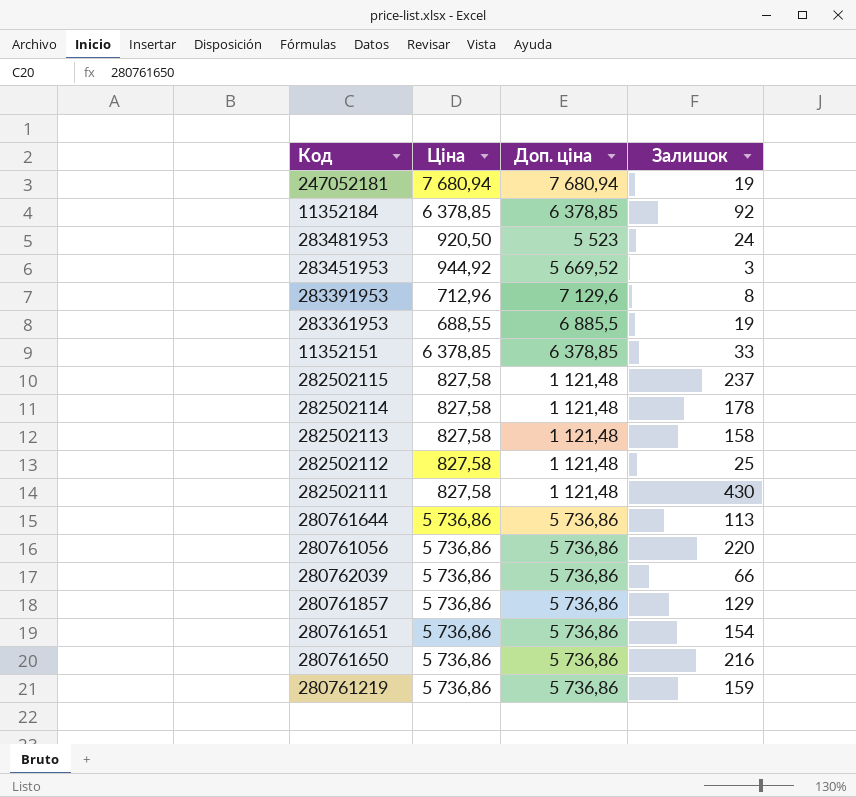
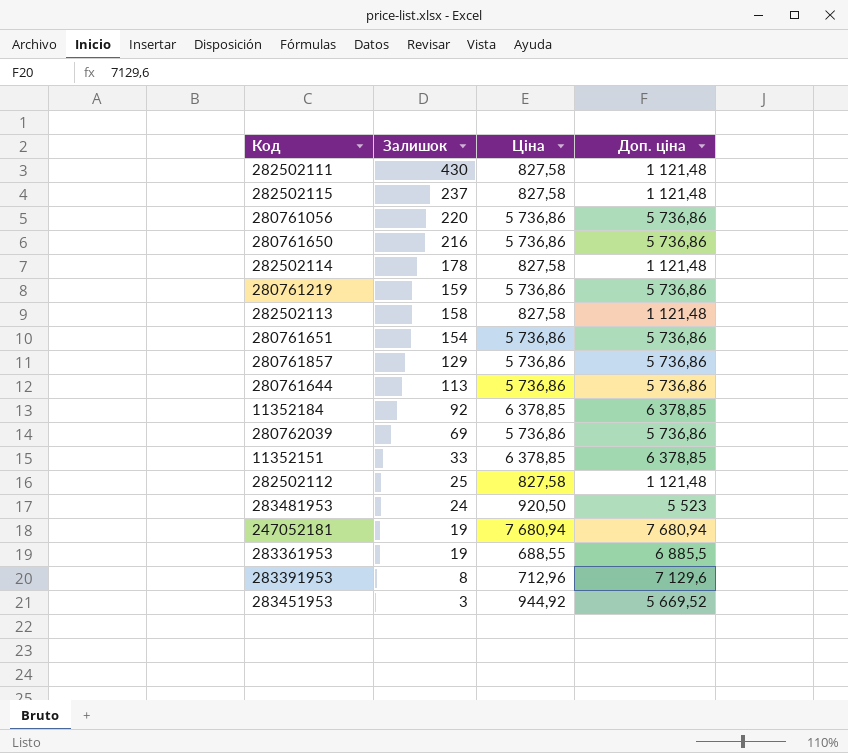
row order: none -> Залишок descending
column Залишок | position: 4 -> 2
280762039 | Залишок: 66 -> 69

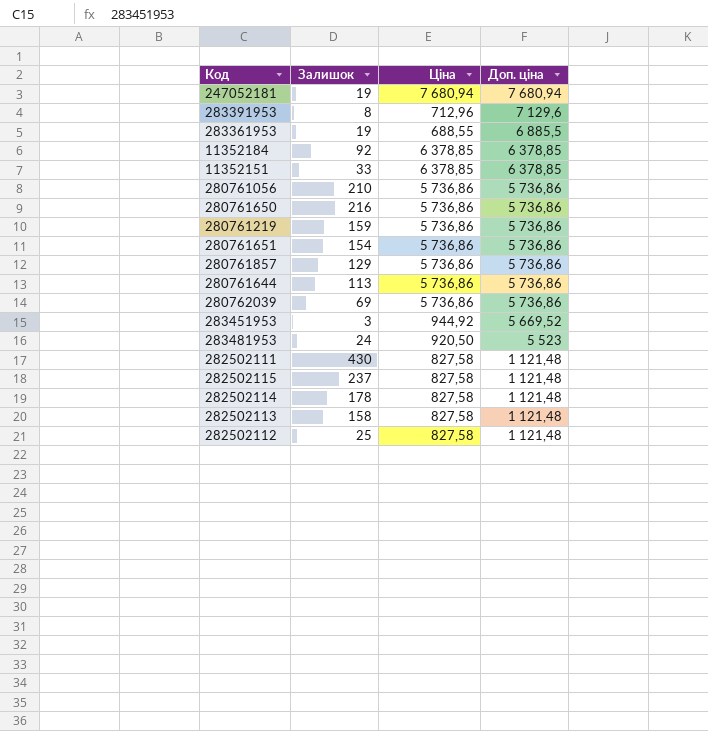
row order: Залишок descending -> Доп. ціна descending
280761056 | Залишок: 220 -> 210

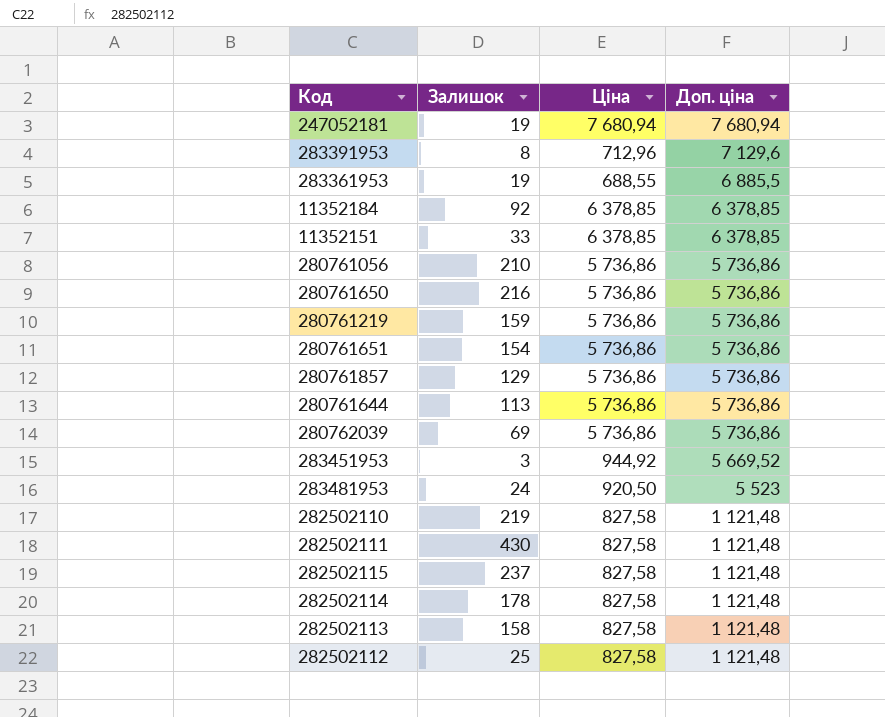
row 282502110: none -> 219 | 827,58 | 1 121,48

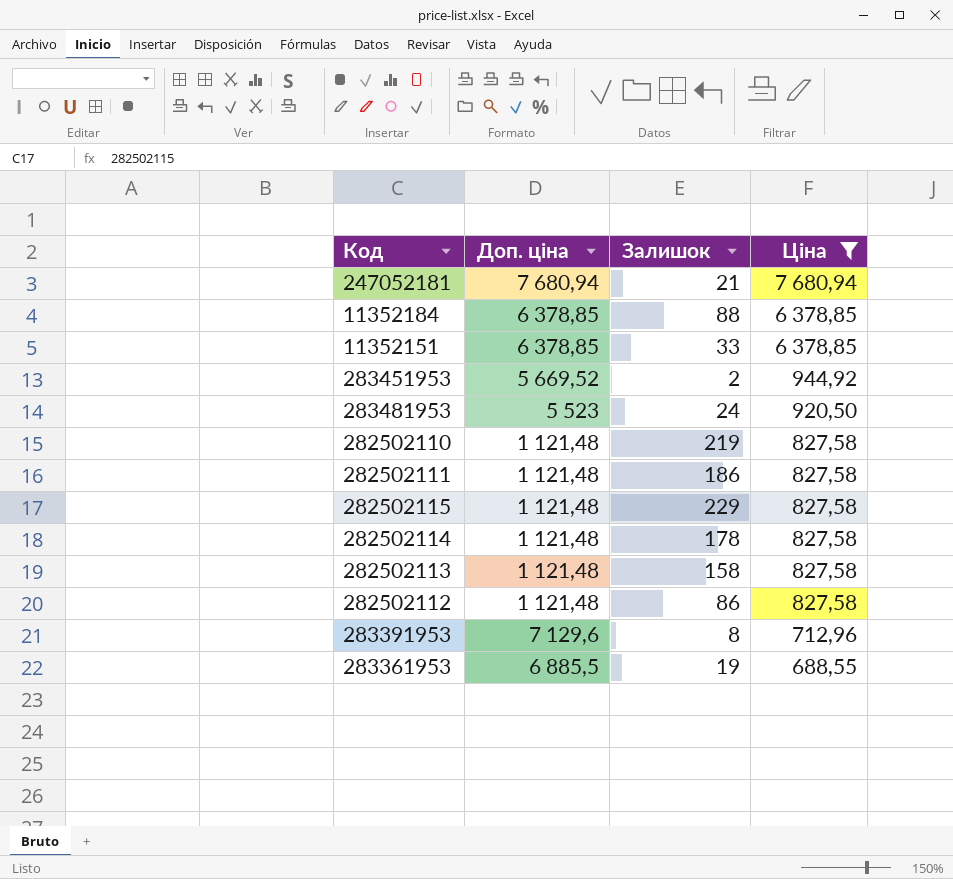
filter: none -> Ціна != 5 736,86
row order: Доп. ціна descending -> Ціна descending
column Доп. ціна | position: 4 -> 2
247052181 | Залишок: 19 -> 21
11352184 | Залишок: 92 -> 88
283451953 | Залишок: 3 -> 2
282502111 | Залишок: 430 -> 186
282502115 | Залишок: 237 -> 229
282502112 | Залишок: 25 -> 86

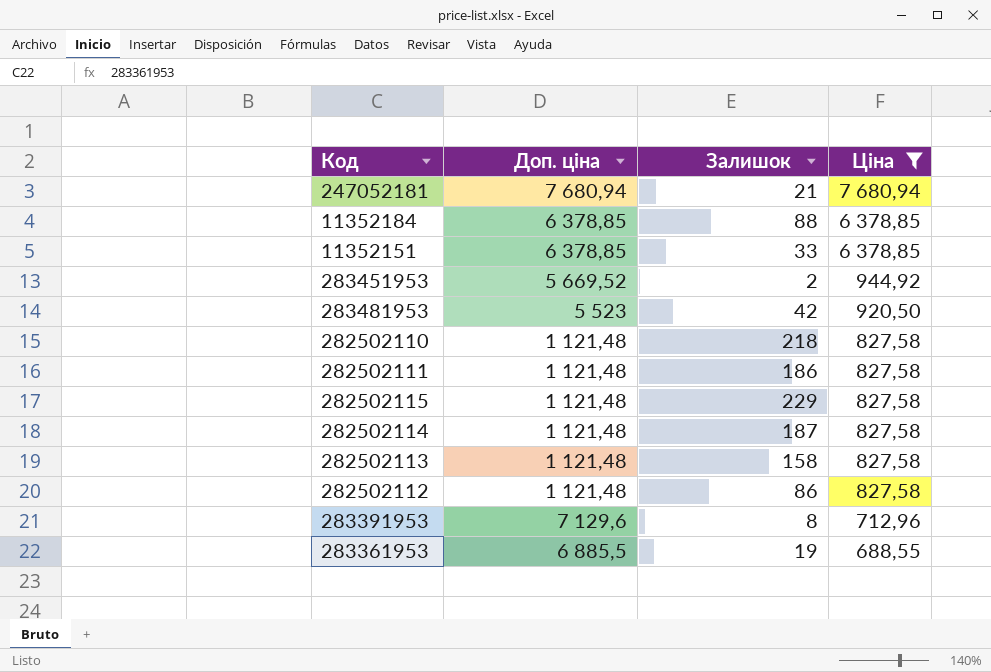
283481953 | Залишок: 24 -> 42
282502110 | Залишок: 219 -> 218
282502114 | Залишок: 178 -> 187

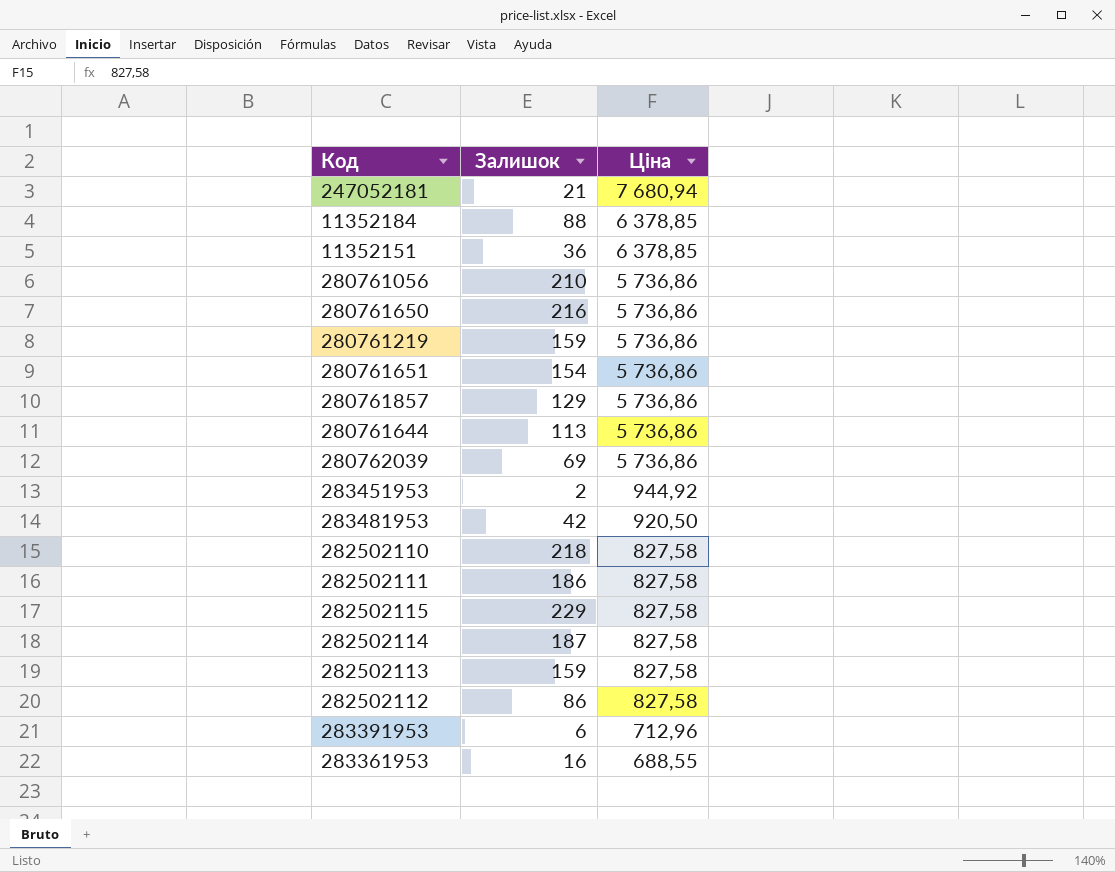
filter: Ціна != 5 736,86 -> none
column Доп. ціна | position: 2 -> none
11352151 | Залишок: 33 -> 36
282502113 | Залишок: 158 -> 159
283391953 | Залишок: 8 -> 6
283361953 | Залишок: 19 -> 16

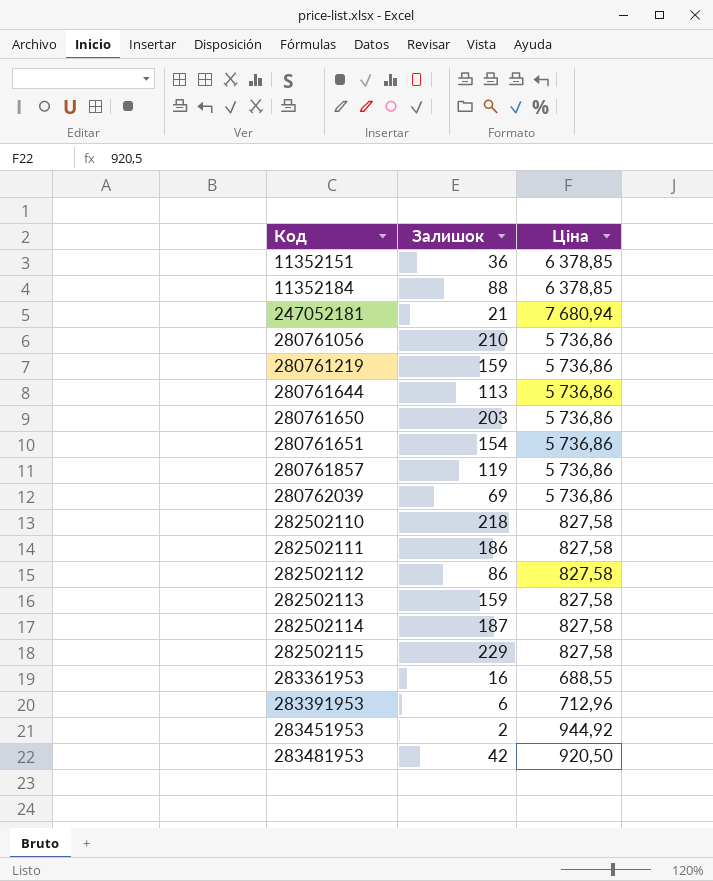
row order: Ціна descending -> Код ascending
280761650 | Залишок: 216 -> 203
280761857 | Залишок: 129 -> 119

